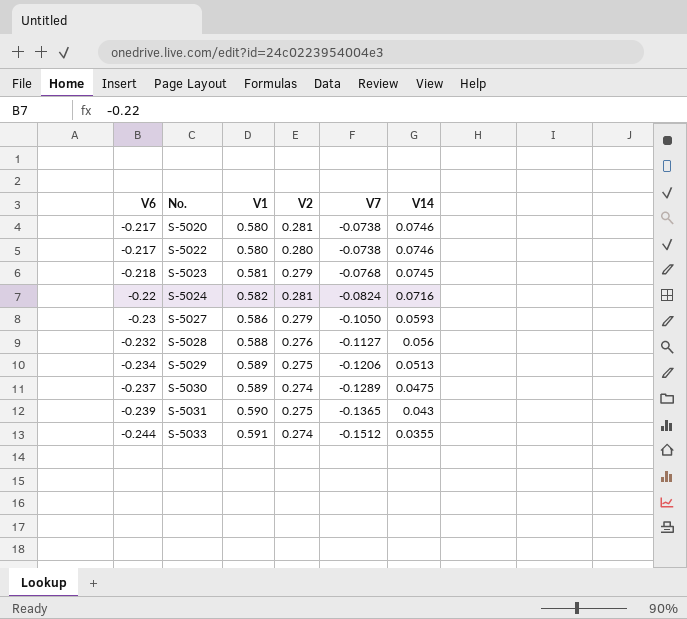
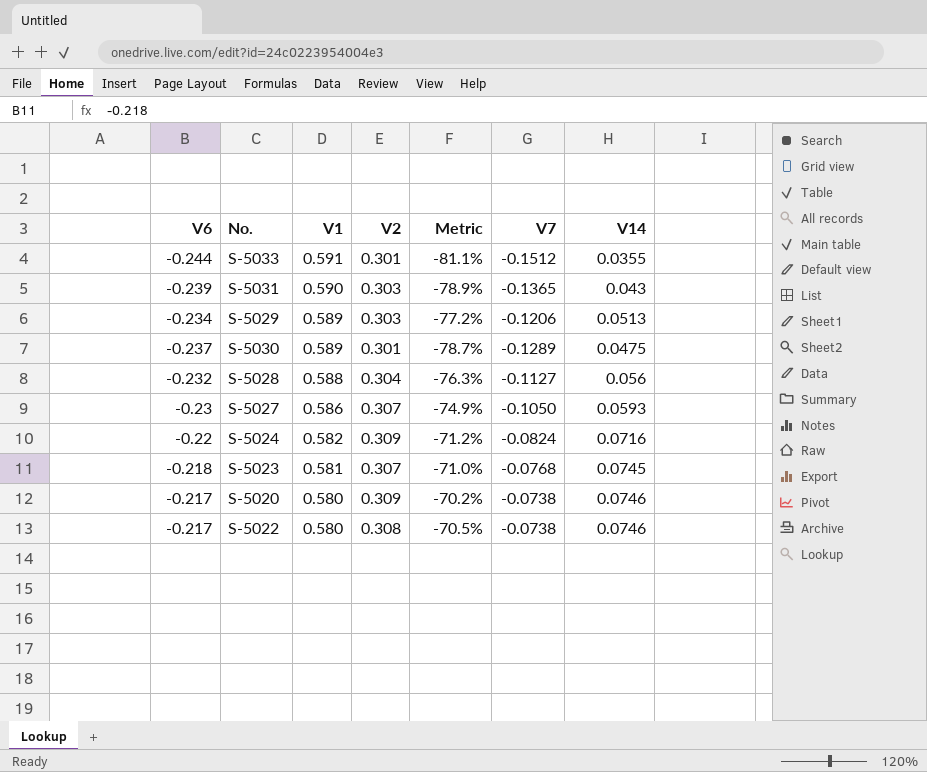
row order: V6 descending -> V1 descending
column Metric | formula: none -> [V6] / [V2]
S-5033 | V2: 0.274 -> 0.301
S-5031 | V2: 0.275 -> 0.303
S-5029 | V2: 0.275 -> 0.303
S-5030 | V2: 0.274 -> 0.301
S-5028 | V2: 0.276 -> 0.304
S-5027 | V2: 0.279 -> 0.307
S-5024 | V2: 0.281 -> 0.309
S-5023 | V2: 0.279 -> 0.307
S-5020 | V2: 0.281 -> 0.309
S-5022 | V2: 0.280 -> 0.308

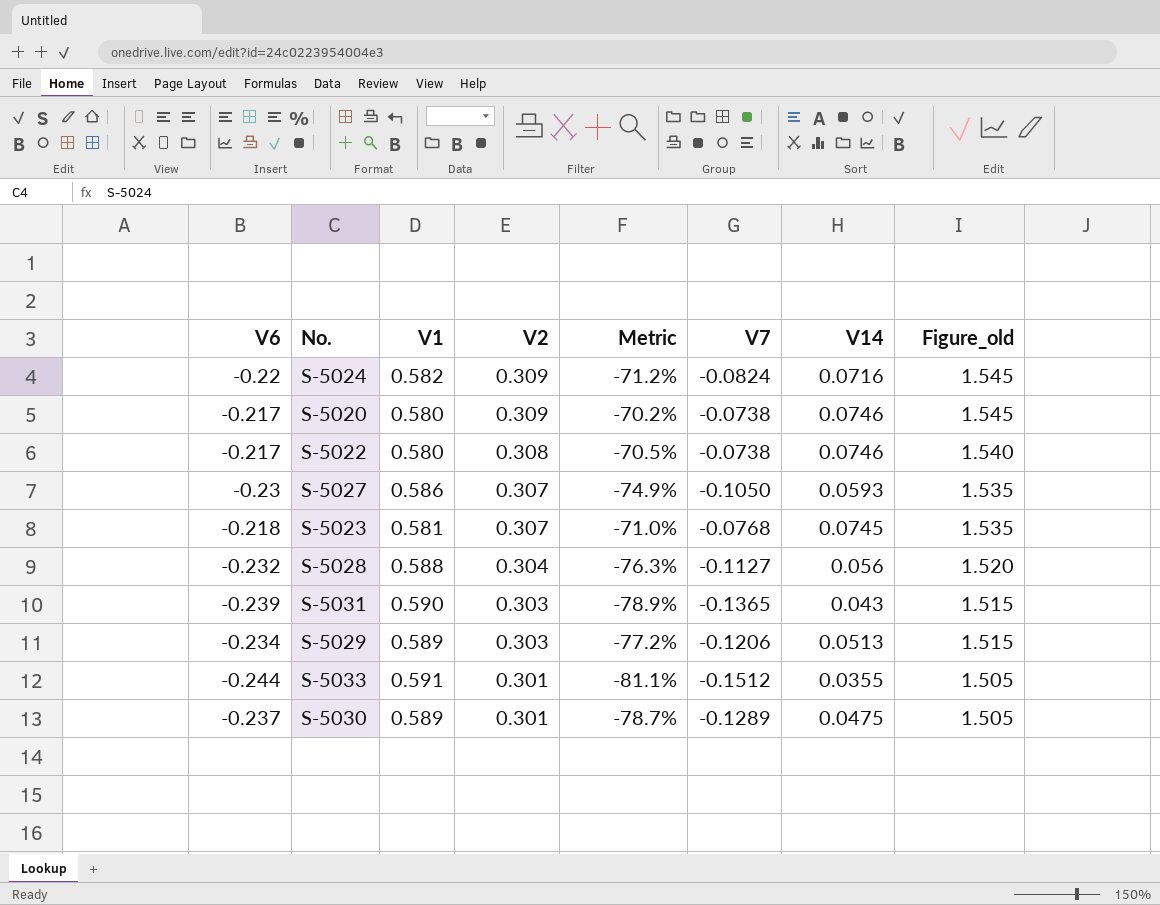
row order: V1 descending -> V2 descending
column Figure_old | formula: none -> [V2] * 5

